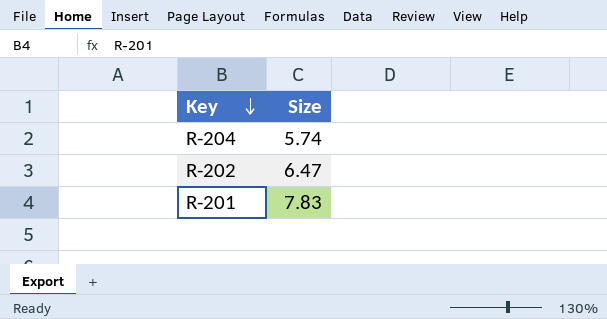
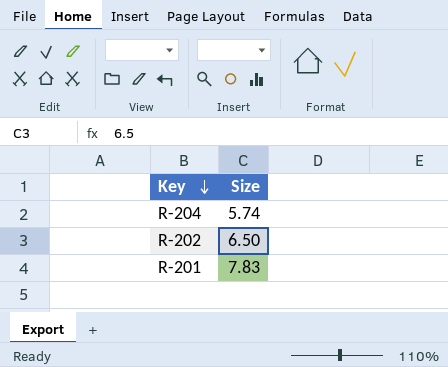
R-202 | Size: 6.47 -> 6.50

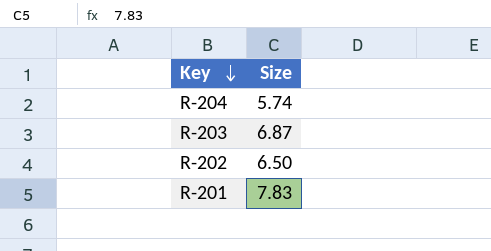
row R-203: none -> 6.87

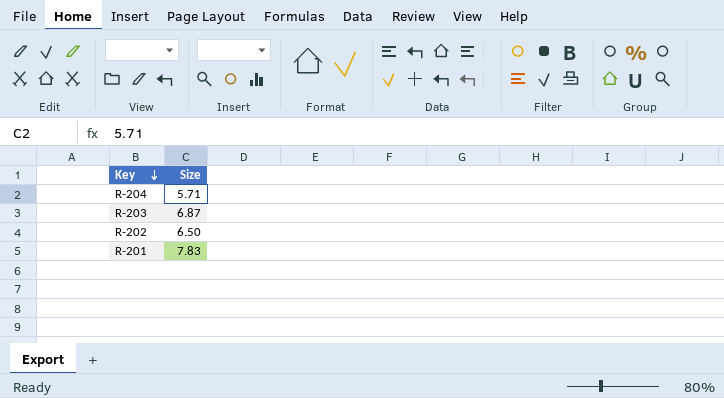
R-204 | Size: 5.74 -> 5.71

